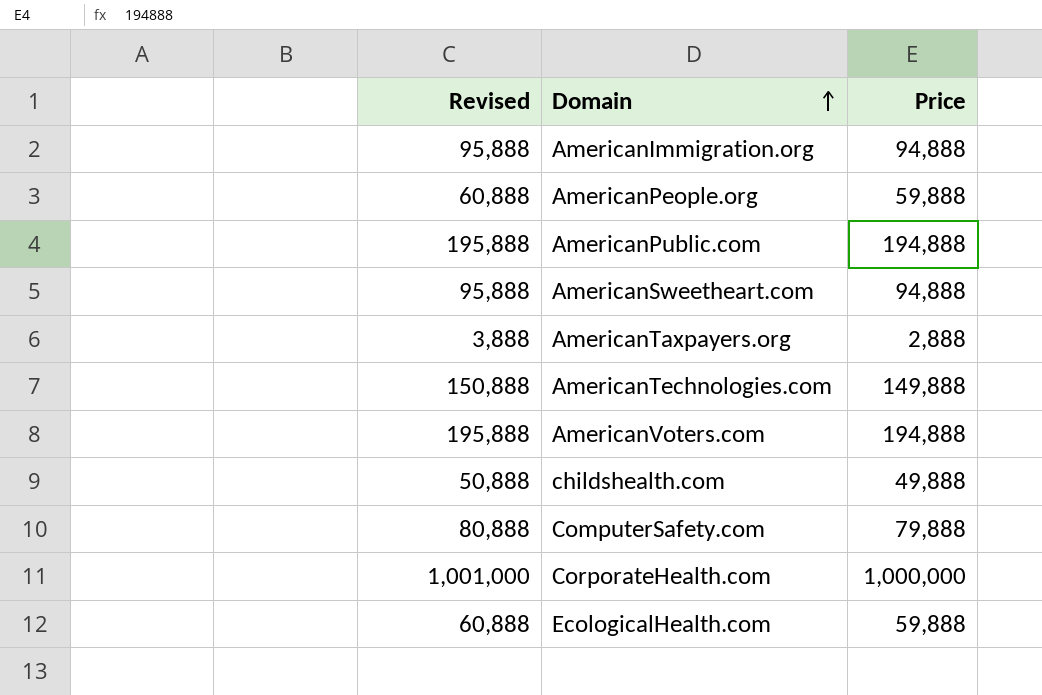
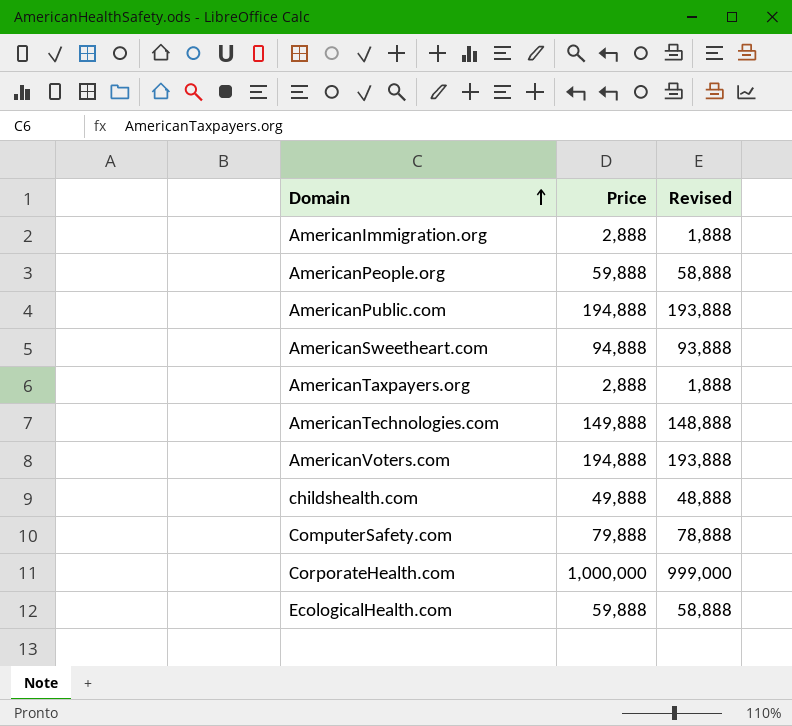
column Revised | formula: [Price] + 1000 -> [Price] - 1000
column Revised | position: 1 -> 3
AmericanImmigration.org | Price: 94,888 -> 2,888

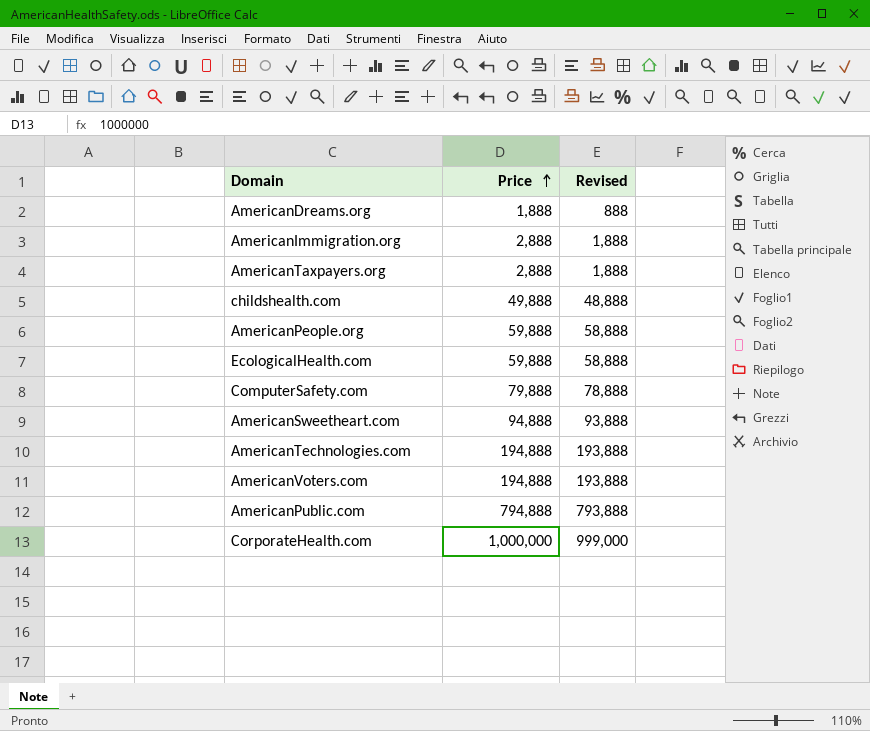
row order: Domain ascending -> Price ascending
row AmericanDreams.org: none -> 1,888 | 888
AmericanTechnologies.com | Price: 149,888 -> 194,888
AmericanTechnologies.com | Revised: 148,888 -> 193,888
AmericanPublic.com | Price: 194,888 -> 794,888
AmericanPublic.com | Revised: 193,888 -> 793,888

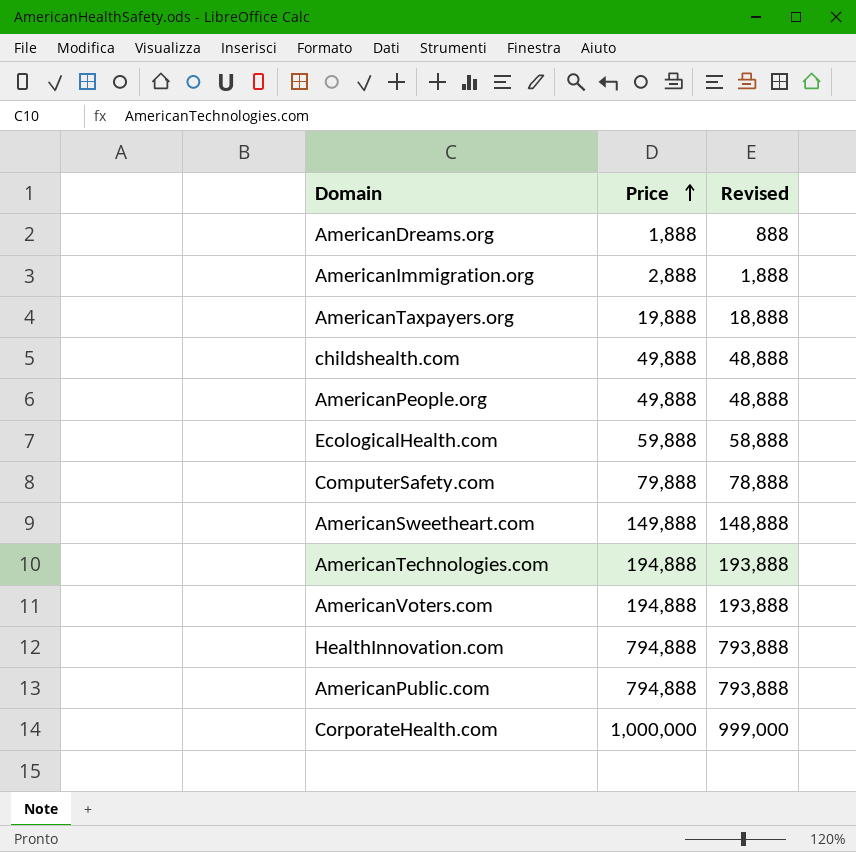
AmericanTaxpayers.org | Price: 2,888 -> 19,888
AmericanTaxpayers.org | Revised: 1,888 -> 18,888
AmericanPeople.org | Price: 59,888 -> 49,888
AmericanPeople.org | Revised: 58,888 -> 48,888
AmericanSweetheart.com | Price: 94,888 -> 149,888
AmericanSweetheart.com | Revised: 93,888 -> 148,888
row HealthInnovation.com: none -> 794,888 | 793,888

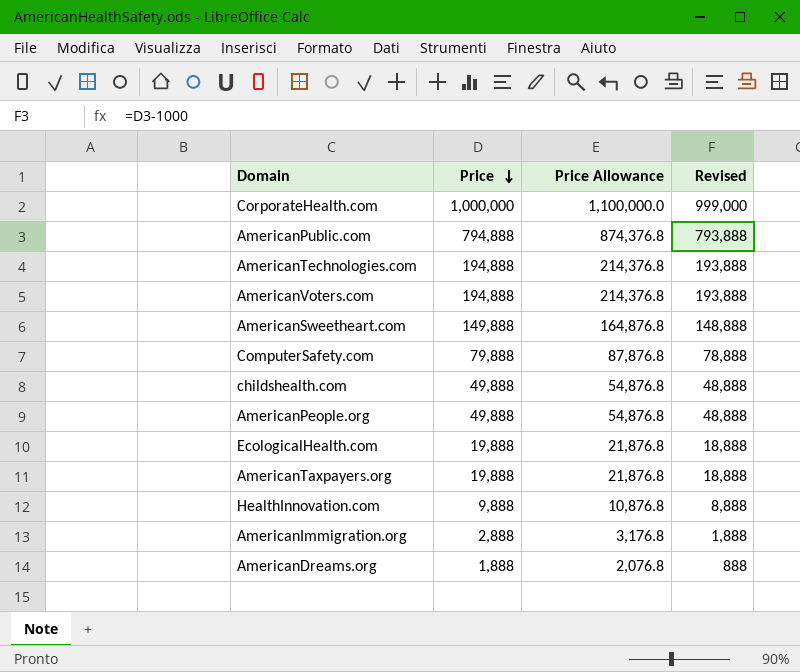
row order: Price ascending -> Price descending
column Price Allowance | formula: none -> [Price] * 1.1
EcologicalHealth.com | Price: 59,888 -> 19,888
EcologicalHealth.com | Revised: 58,888 -> 18,888
HealthInnovation.com | Price: 794,888 -> 9,888
HealthInnovation.com | Revised: 793,888 -> 8,888

